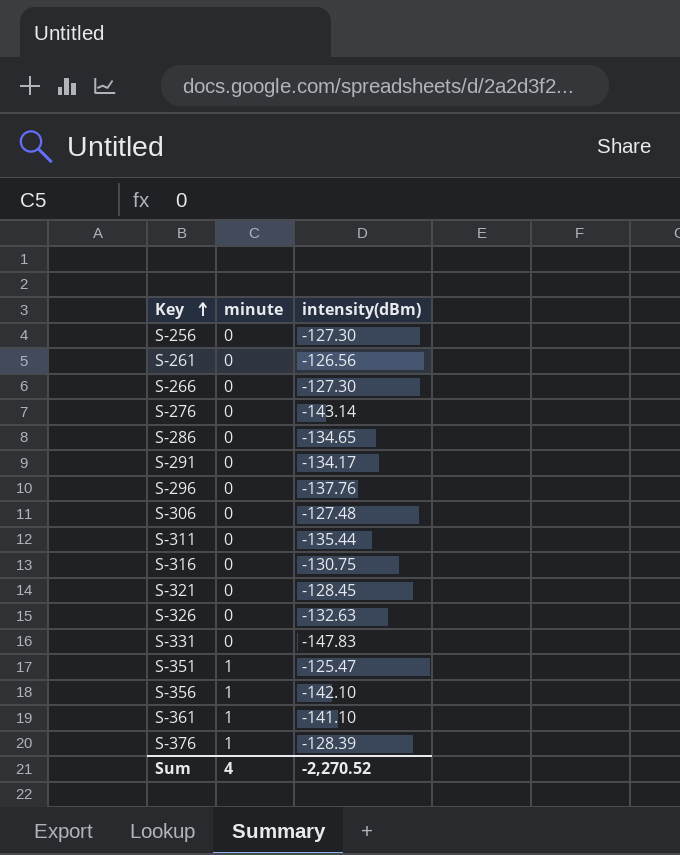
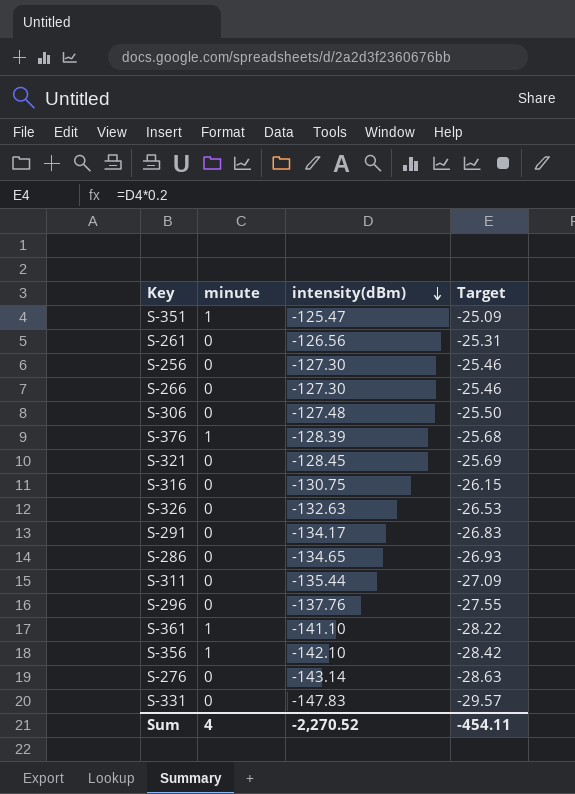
row order: Key ascending -> intensity(dBm) descending
column Target | formula: none -> [intensity(dBm)] * 0.2

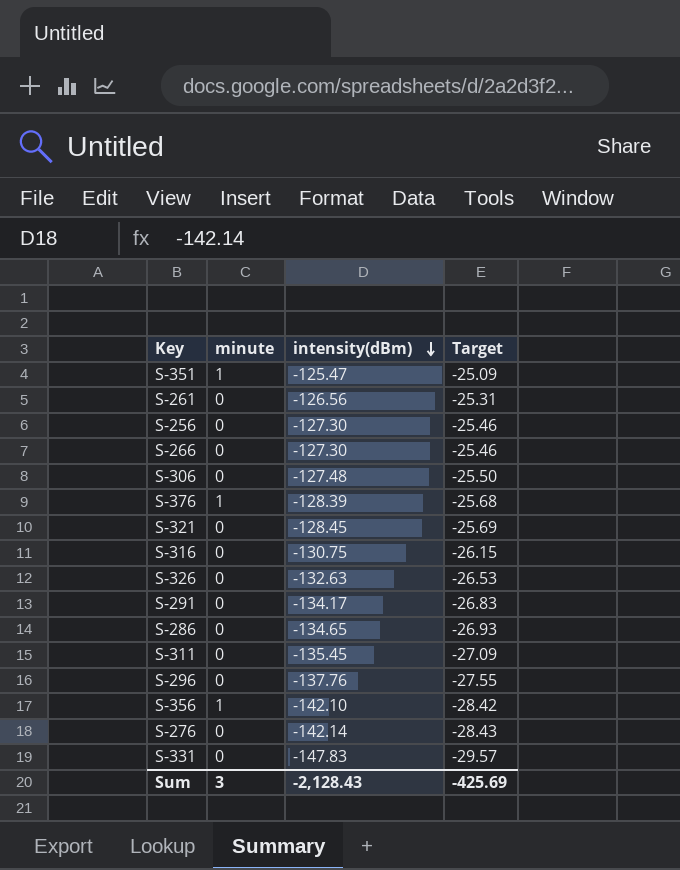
row S-361: 1 | -141.10 | -28.22 -> none
S-311 | intensity(dBm): -135.44 -> -135.45
S-276 | intensity(dBm): -143.14 -> -142.14
S-276 | Target: -28.63 -> -28.43
Sum | minute: 4 -> 3
Sum | intensity(dBm): -2,270.52 -> -2,128.43
Sum | Target: -454.11 -> -425.69

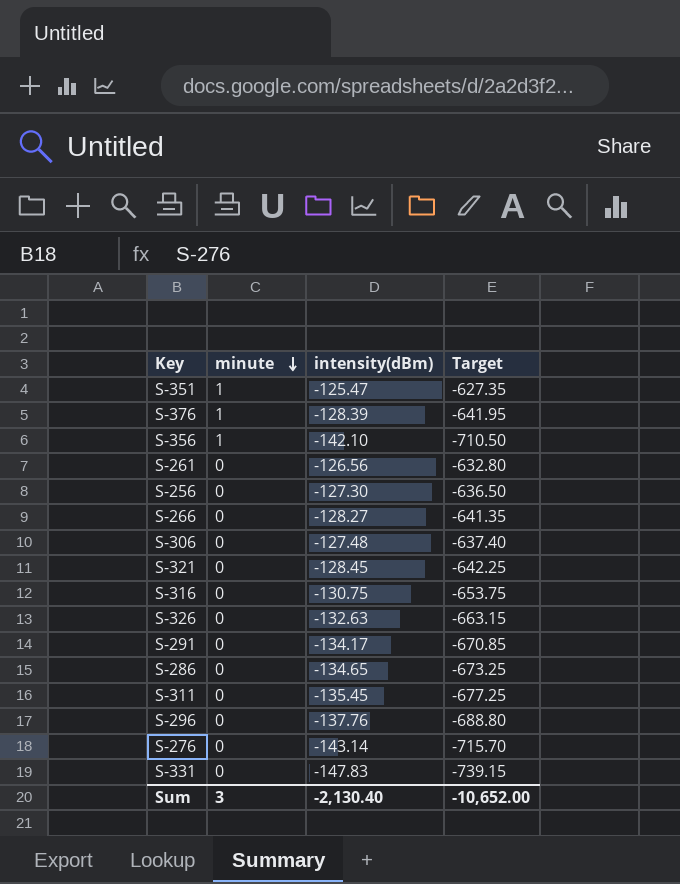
row order: intensity(dBm) descending -> minute descending
column Target | formula: [intensity(dBm)] * 0.2 -> [intensity(dBm)] * 5
S-266 | intensity(dBm): -127.30 -> -128.27
S-276 | intensity(dBm): -142.14 -> -143.14
Sum | intensity(dBm): -2,128.43 -> -2,130.40
Sum | Target: -425.69 -> -10,652.00

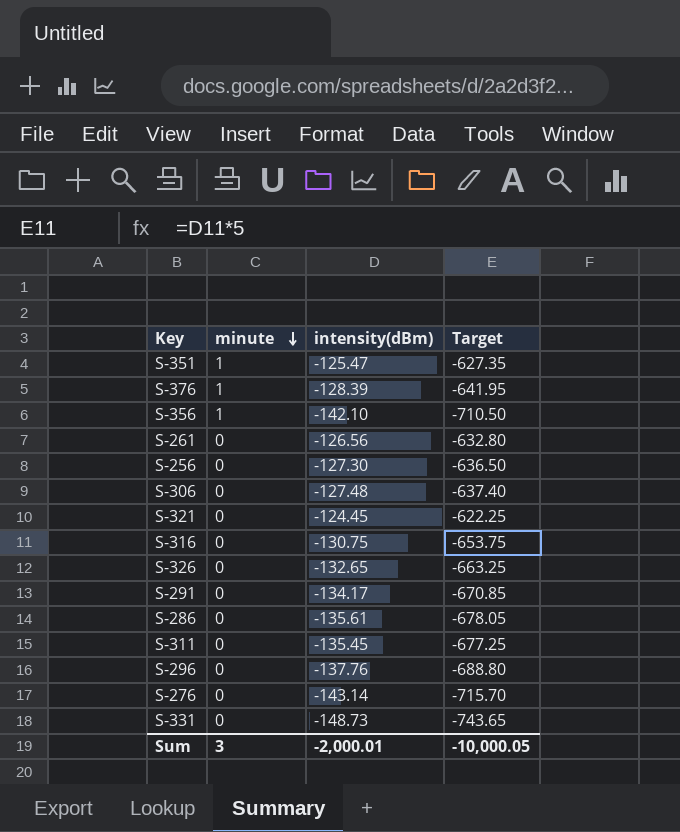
row S-266: 0 | -128.27 | -641.35 -> none
S-321 | intensity(dBm): -128.45 -> -124.45
S-321 | Target: -642.25 -> -622.25
S-326 | intensity(dBm): -132.63 -> -132.65
S-326 | Target: -663.15 -> -663.25
S-286 | intensity(dBm): -134.65 -> -135.61
S-286 | Target: -673.25 -> -678.05
S-331 | intensity(dBm): -147.83 -> -148.73
S-331 | Target: -739.15 -> -743.65
Sum | intensity(dBm): -2,130.40 -> -2,000.01
Sum | Target: -10,652.00 -> -10,000.05

